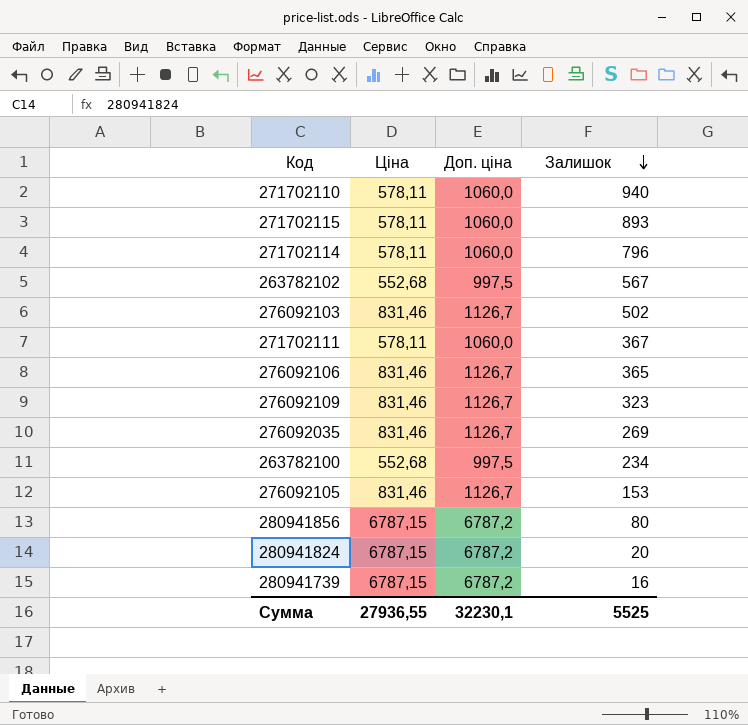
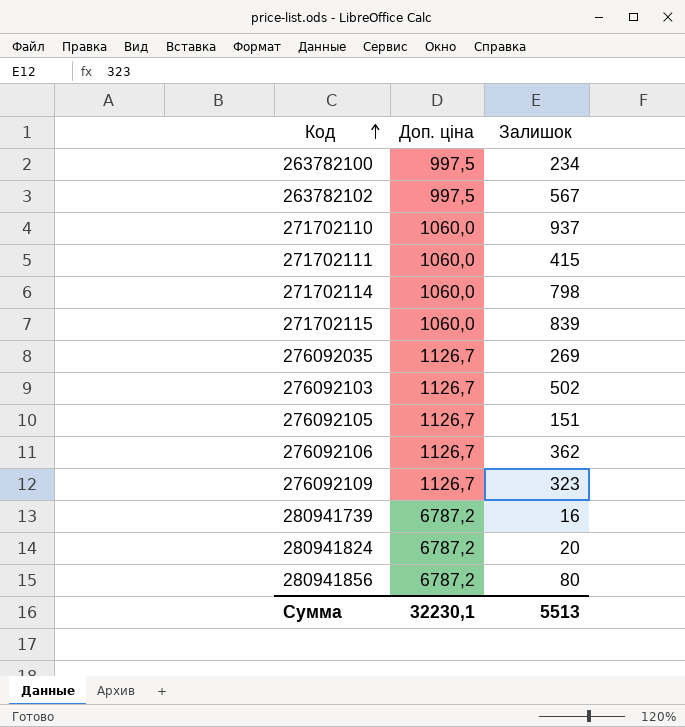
row order: Залишок descending -> Код ascending
column Ціна | position: 2 -> none
271702110 | Залишок: 940 -> 937
271702111 | Залишок: 367 -> 415
271702114 | Залишок: 796 -> 798
271702115 | Залишок: 893 -> 839
276092105 | Залишок: 153 -> 151
276092106 | Залишок: 365 -> 362
Сумма | Залишок: 5525 -> 5513

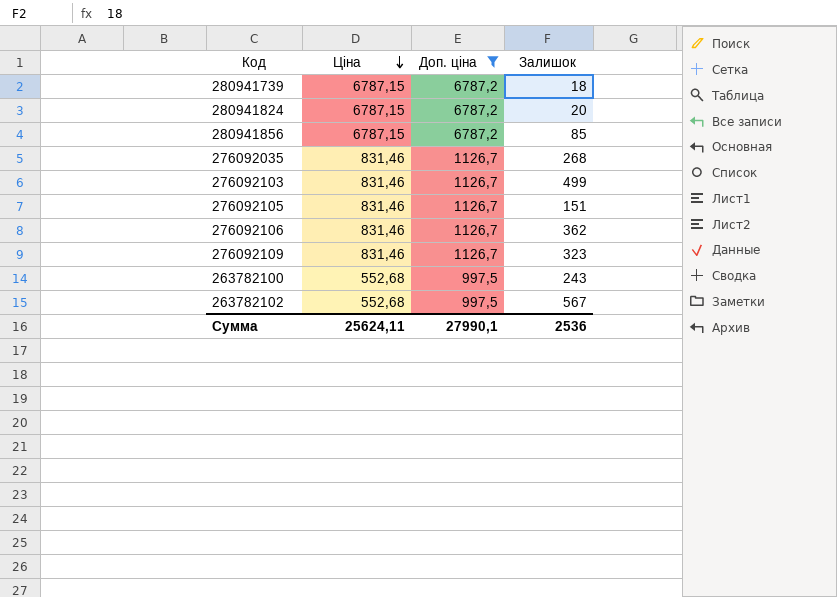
filter: none -> Доп. ціна != 1060,0
row order: Код ascending -> Ціна descending
column Ціна | position: none -> 2
280941739 | Залишок: 16 -> 18
280941856 | Залишок: 80 -> 85
276092035 | Залишок: 269 -> 268
276092103 | Залишок: 502 -> 499
263782100 | Залишок: 234 -> 243
Сумма | Доп. ціна: 32230,1 -> 27990,1
Сумма | Залишок: 5513 -> 2536

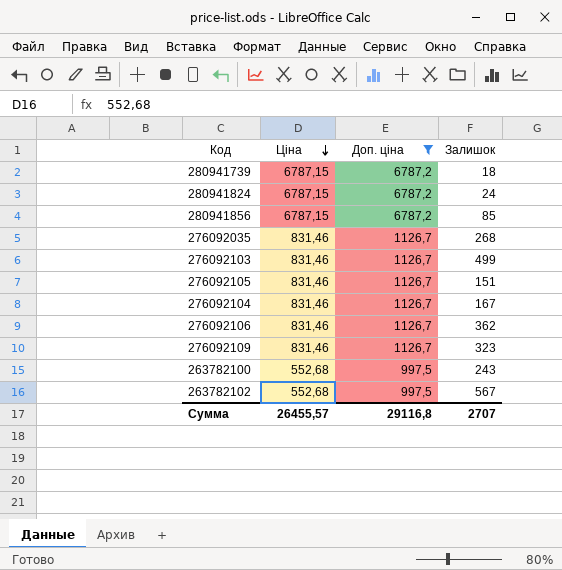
280941824 | Залишок: 20 -> 24
row 276092104: none -> 831,46 | 1126,7 | 167
Сумма | Ціна: 25624,11 -> 26455,57
Сумма | Доп. ціна: 27990,1 -> 29116,8
Сумма | Залишок: 2536 -> 2707

